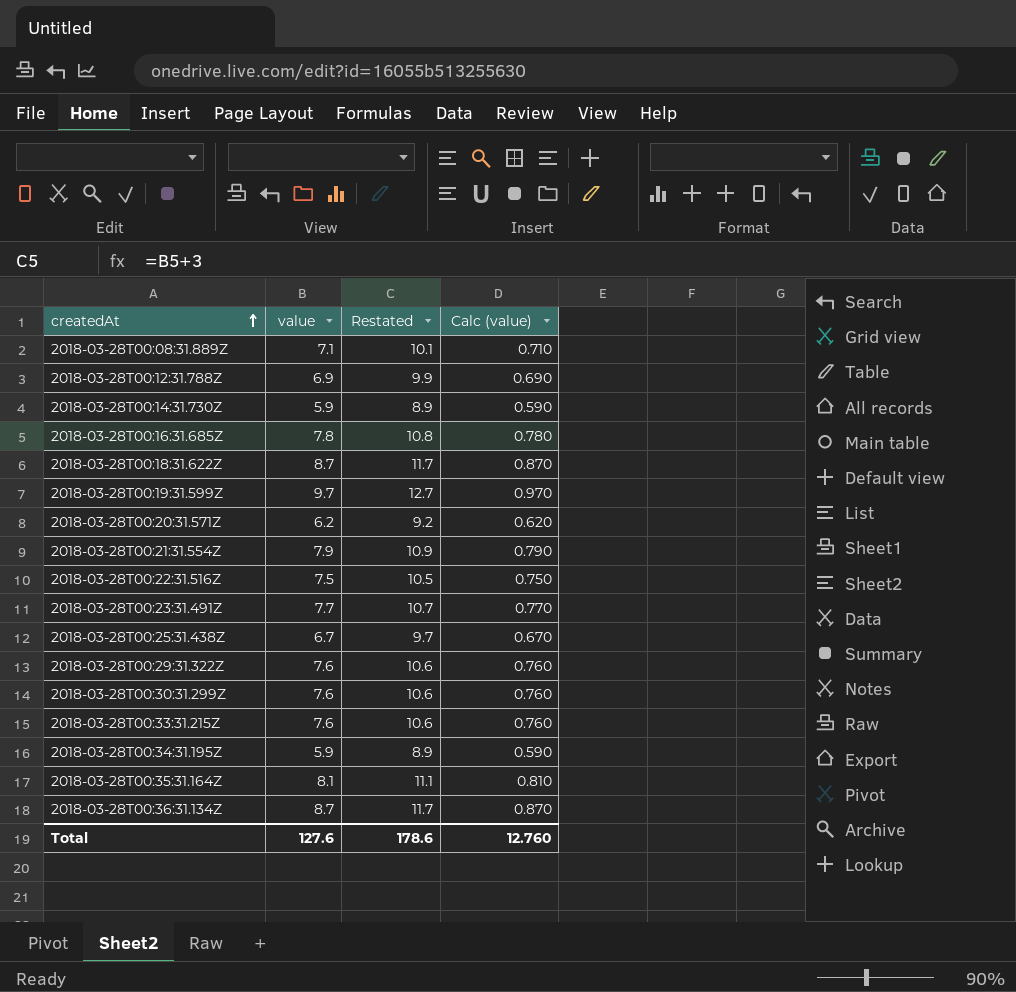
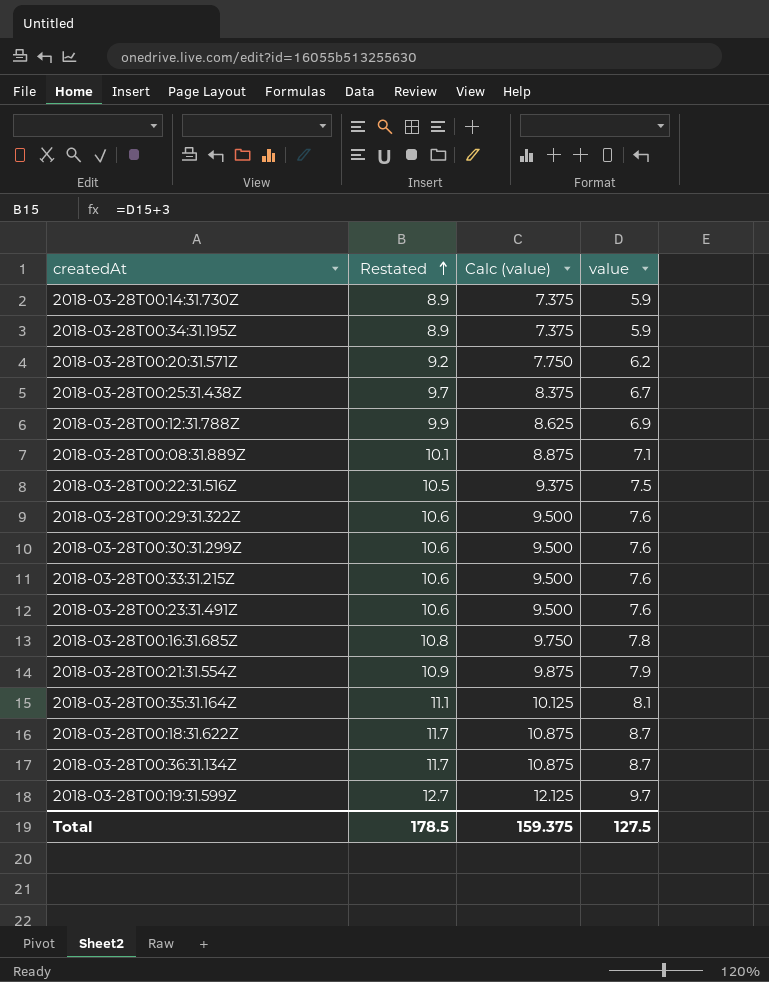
row order: createdAt ascending -> Restated ascending
column Calc (value) | formula: [value] * 0.1 -> [value] * 1.25
column value | position: 2 -> 4
2018-03-28T00:23:31.491Z | Restated: 10.7 -> 10.6
2018-03-28T00:23:31.491Z | value: 7.7 -> 7.6
Total | Restated: 178.6 -> 178.5
Total | Calc (value): 12.760 -> 159.375
Total | value: 127.6 -> 127.5

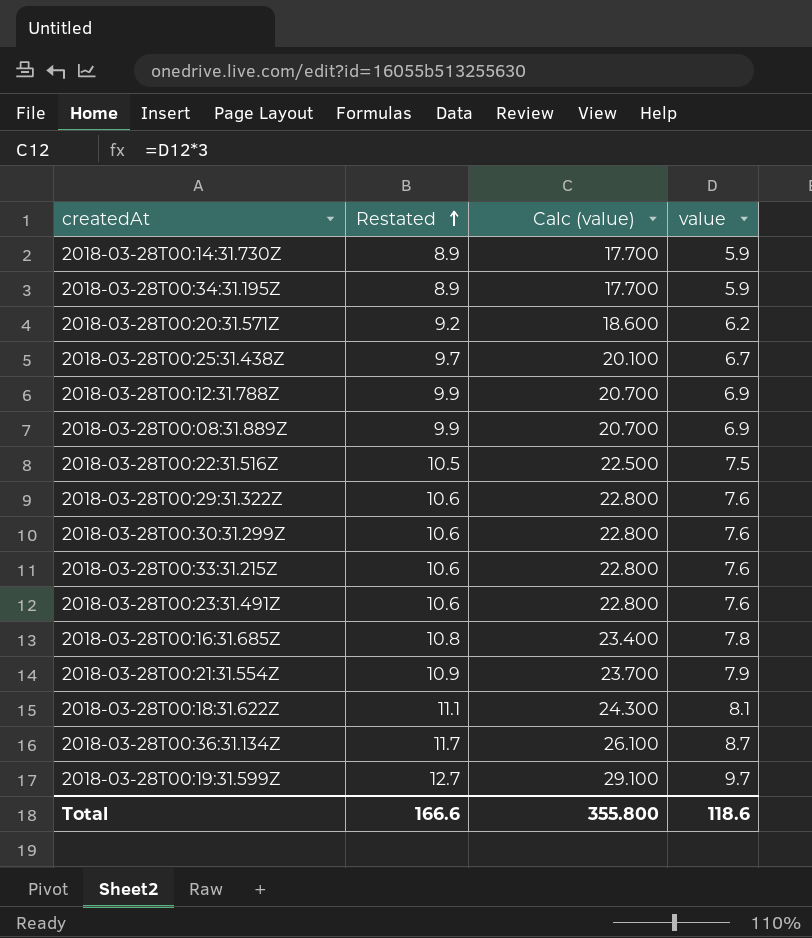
column Calc (value) | formula: [value] * 1.25 -> [value] * 3
row 2018-03-28T00:35:31.164Z: 11.1 | 10.125 | 8.1 -> none
2018-03-28T00:08:31.889Z | Restated: 10.1 -> 9.9
2018-03-28T00:08:31.889Z | value: 7.1 -> 6.9
2018-03-28T00:18:31.622Z | Restated: 11.7 -> 11.1
2018-03-28T00:18:31.622Z | value: 8.7 -> 8.1
Total | Restated: 178.5 -> 166.6
Total | Calc (value): 159.375 -> 355.800
Total | value: 127.5 -> 118.6

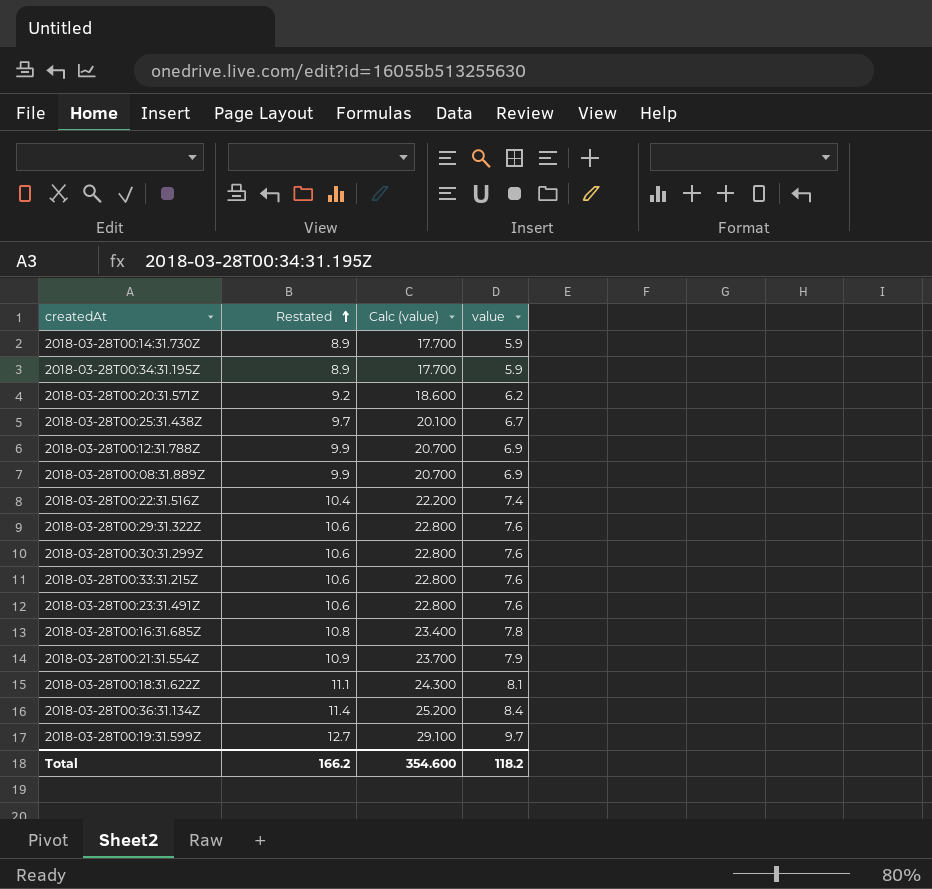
2018-03-28T00:22:31.516Z | Restated: 10.5 -> 10.4
2018-03-28T00:22:31.516Z | Calc (value): 22.500 -> 22.200
2018-03-28T00:22:31.516Z | value: 7.5 -> 7.4
2018-03-28T00:36:31.134Z | Restated: 11.7 -> 11.4
2018-03-28T00:36:31.134Z | Calc (value): 26.100 -> 25.200
2018-03-28T00:36:31.134Z | value: 8.7 -> 8.4
Total | Restated: 166.6 -> 166.2
Total | Calc (value): 355.800 -> 354.600
Total | value: 118.6 -> 118.2

